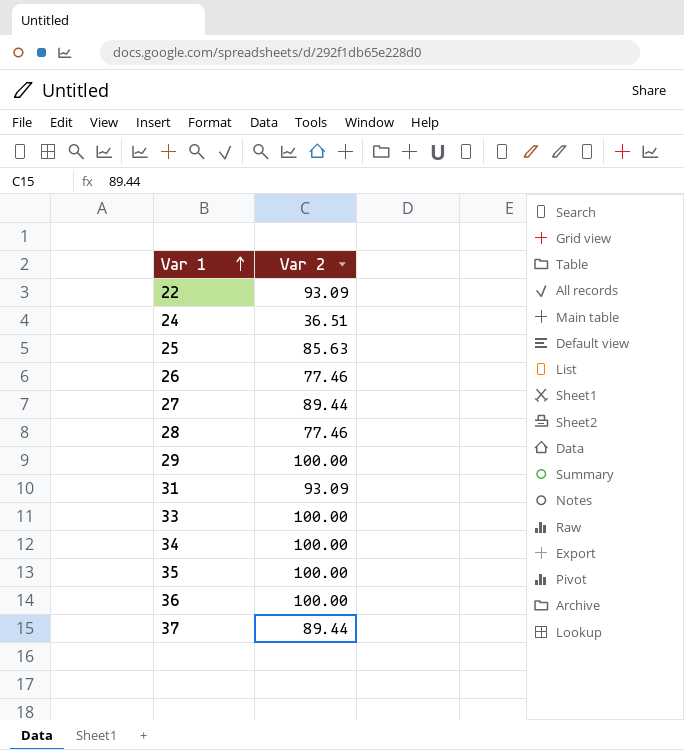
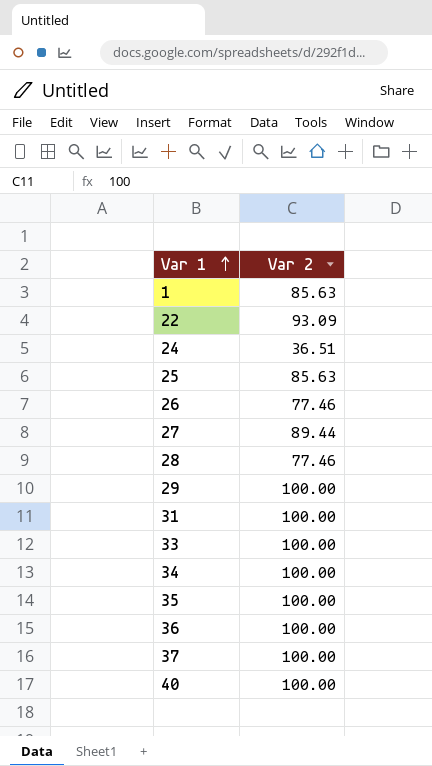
row 1: none -> 85.63
31 | Var 2: 93.09 -> 100.00
37 | Var 2: 89.44 -> 100.00
row 40: none -> 100.00

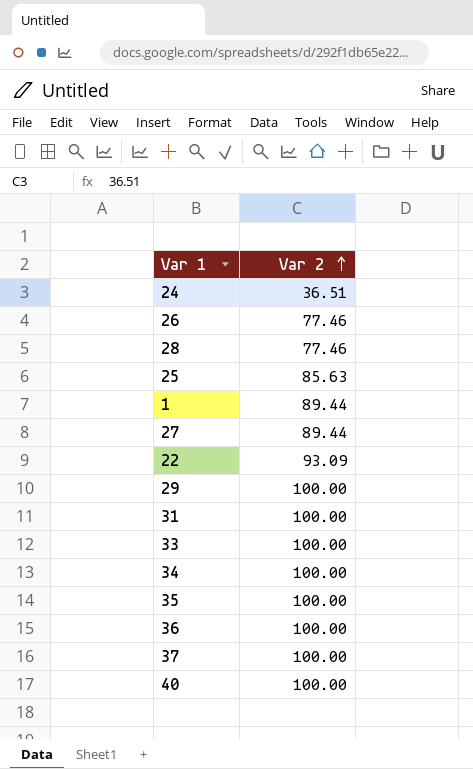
row order: Var 1 ascending -> Var 2 ascending
1 | Var 2: 85.63 -> 89.44

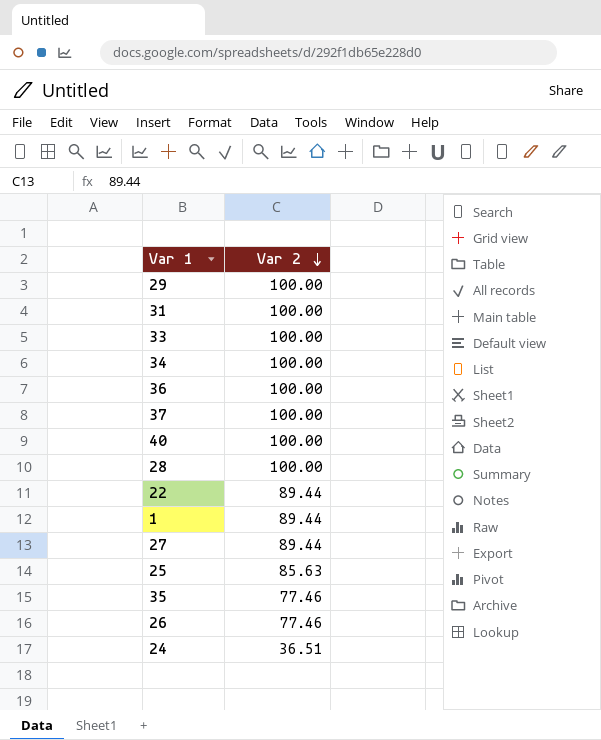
row order: Var 2 ascending -> Var 2 descending
28 | Var 2: 77.46 -> 100.00
22 | Var 2: 93.09 -> 89.44
35 | Var 2: 100.00 -> 77.46

